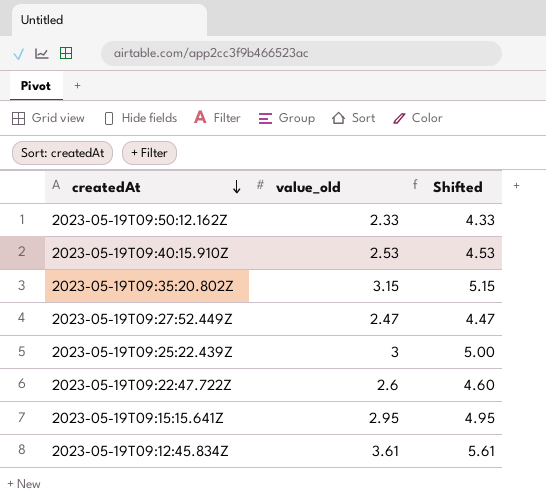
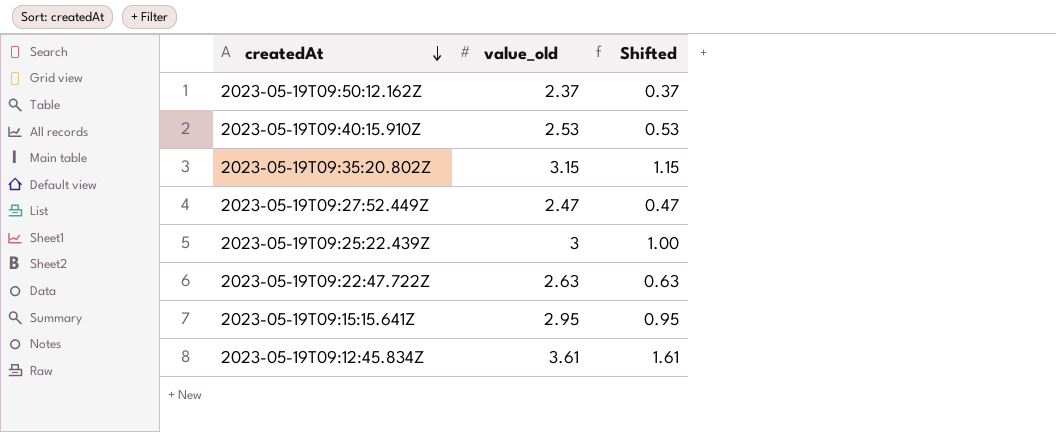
column Shifted | formula: [value_old] + 2 -> [value_old] - 2
2023-05-19T09:50:12.162Z | value_old: 2.33 -> 2.37
2023-05-19T09:22:47.722Z | value_old: 2.6 -> 2.63

